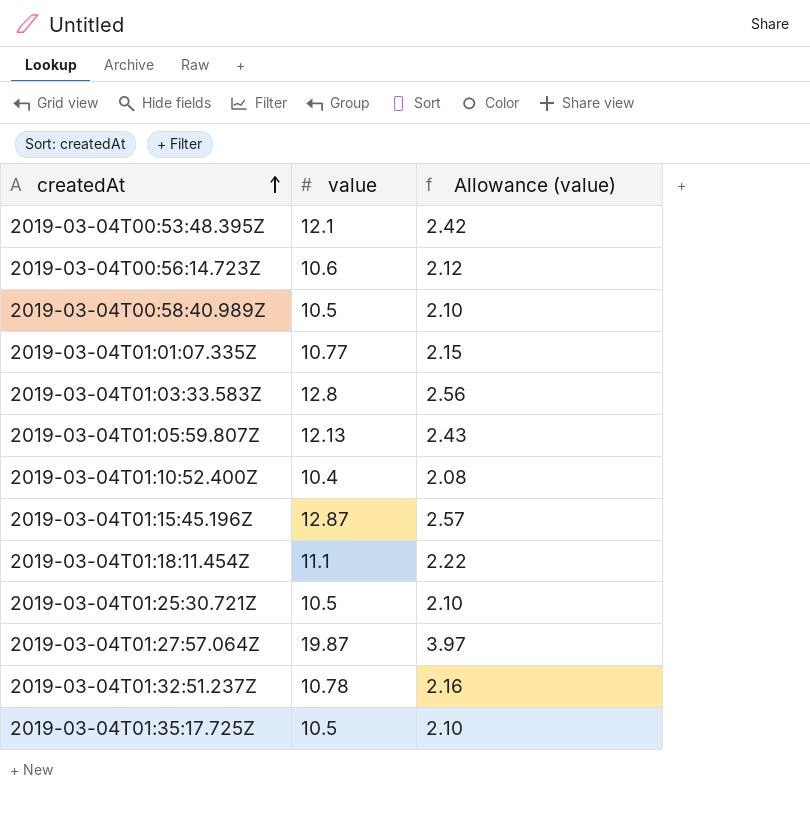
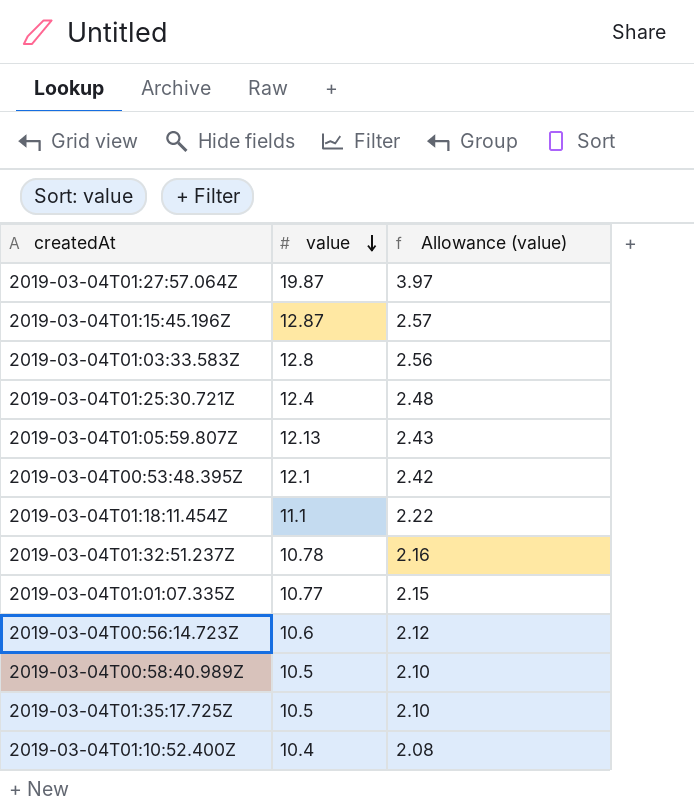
row order: createdAt ascending -> value descending
2019-03-04T01:25:30.721Z | value: 10.5 -> 12.4
2019-03-04T01:25:30.721Z | Allowance (value): 2.10 -> 2.48

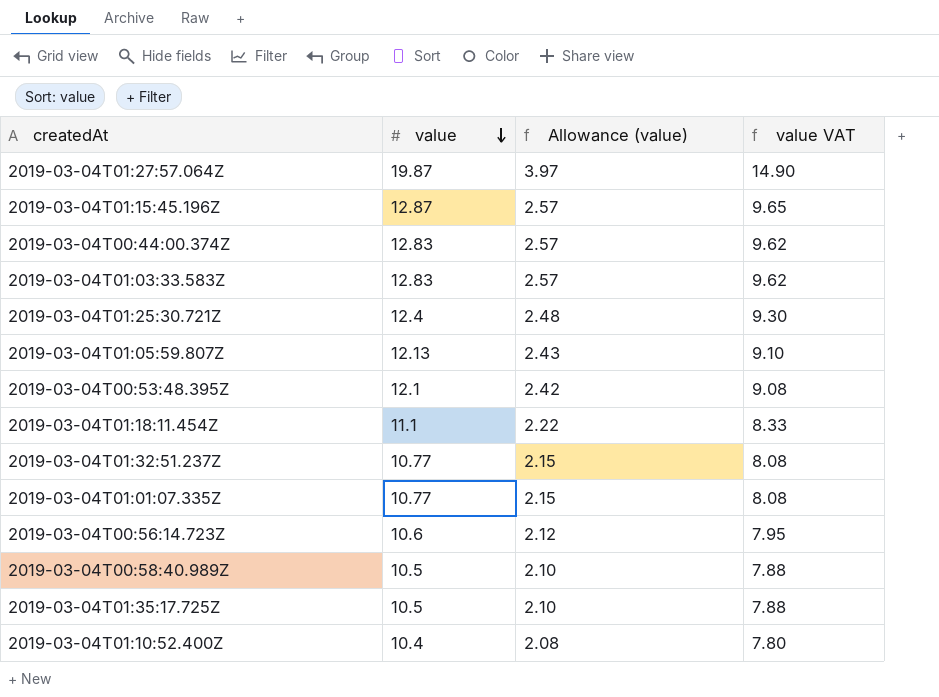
column value VAT | formula: none -> [value] * 0.75
row 2019-03-04T00:44:00.374Z: none -> 12.83 | 2.57 | 9.62
2019-03-04T01:03:33.583Z | value: 12.8 -> 12.83
2019-03-04T01:03:33.583Z | Allowance (value): 2.56 -> 2.57
2019-03-04T01:32:51.237Z | value: 10.78 -> 10.77
2019-03-04T01:32:51.237Z | Allowance (value): 2.16 -> 2.15

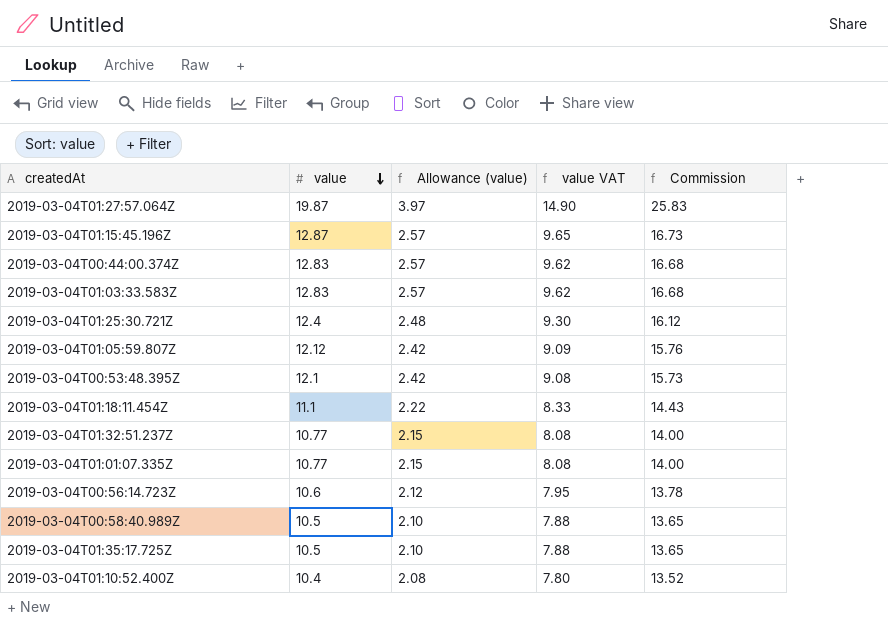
column Commission | formula: none -> [value] * 1.3
2019-03-04T01:05:59.807Z | value: 12.13 -> 12.12
2019-03-04T01:05:59.807Z | Allowance (value): 2.43 -> 2.42
2019-03-04T01:05:59.807Z | value VAT: 9.10 -> 9.09

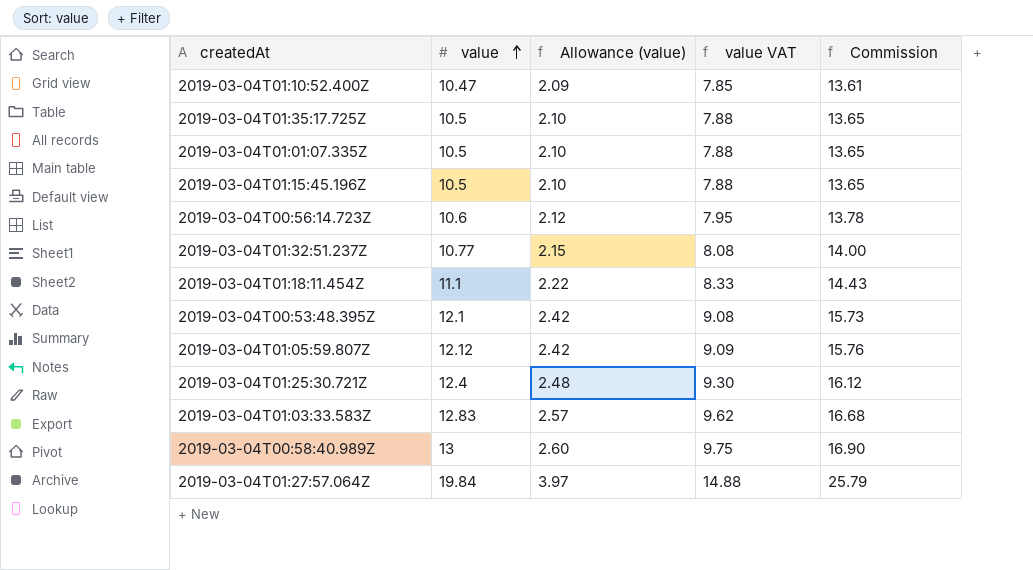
row order: value descending -> value ascending
row 2019-03-04T00:44:00.374Z: 12.83 | 2.57 | 9.62 | 16.68 -> none
2019-03-04T01:10:52.400Z | value: 10.4 -> 10.47
2019-03-04T01:10:52.400Z | Allowance (value): 2.08 -> 2.09
2019-03-04T01:10:52.400Z | value VAT: 7.80 -> 7.85
2019-03-04T01:10:52.400Z | Commission: 13.52 -> 13.61
2019-03-04T01:01:07.335Z | value: 10.77 -> 10.5
2019-03-04T01:01:07.335Z | Allowance (value): 2.15 -> 2.10
2019-03-04T01:01:07.335Z | value VAT: 8.08 -> 7.88
2019-03-04T01:01:07.335Z | Commission: 14.00 -> 13.65
2019-03-04T01:15:45.196Z | value: 12.87 -> 10.5
2019-03-04T01:15:45.196Z | Allowance (value): 2.57 -> 2.10
2019-03-04T01:15:45.196Z | value VAT: 9.65 -> 7.88
2019-03-04T01:15:45.196Z | Commission: 16.73 -> 13.65
2019-03-04T00:58:40.989Z | value: 10.5 -> 13
2019-03-04T00:58:40.989Z | Allowance (value): 2.10 -> 2.60
2019-03-04T00:58:40.989Z | value VAT: 7.88 -> 9.75
2019-03-04T00:58:40.989Z | Commission: 13.65 -> 16.90
2019-03-04T01:27:57.064Z | value: 19.87 -> 19.84
2019-03-04T01:27:57.064Z | value VAT: 14.90 -> 14.88
2019-03-04T01:27:57.064Z | Commission: 25.83 -> 25.79

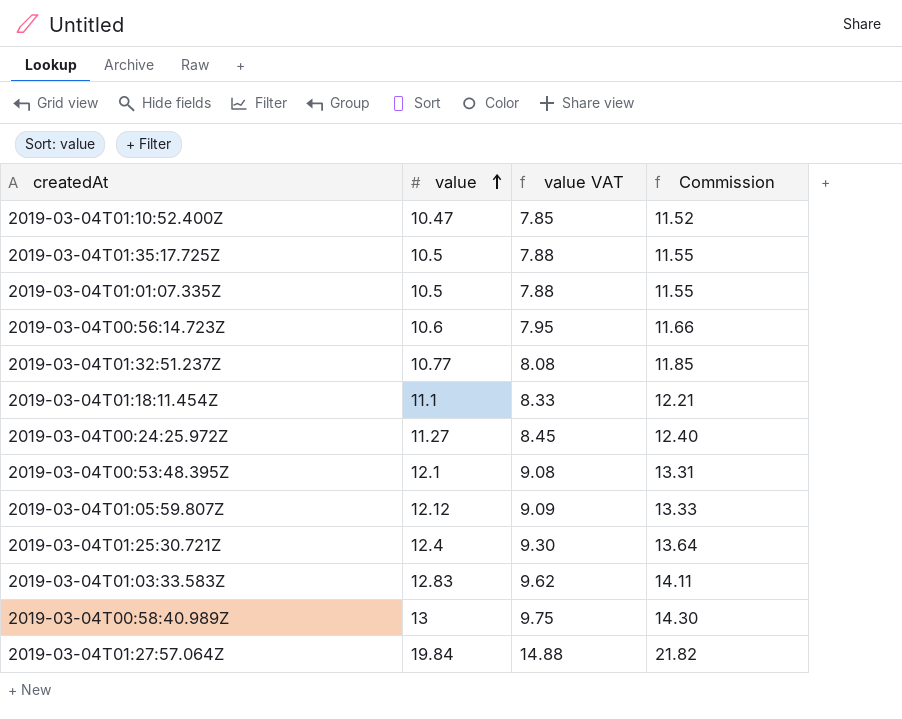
column Allowance (value) | formula: [value] * 0.2 -> none
column Commission | formula: [value] * 1.3 -> [value] * 1.1
row 2019-03-04T01:15:45.196Z: 10.5 | 2.10 | 7.88 | 13.65 -> none
row 2019-03-04T00:24:25.972Z: none -> 11.27 | 8.45 | 12.40

